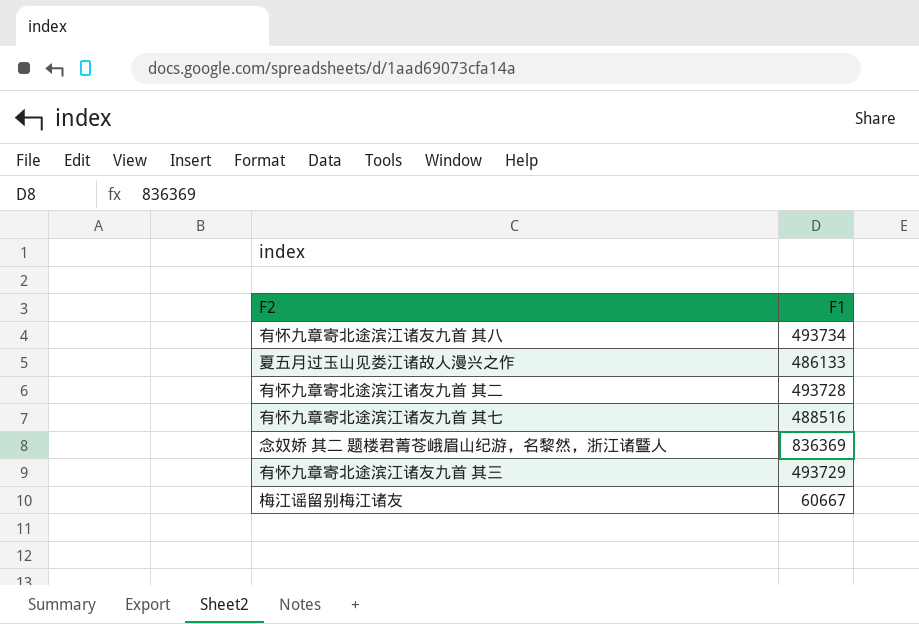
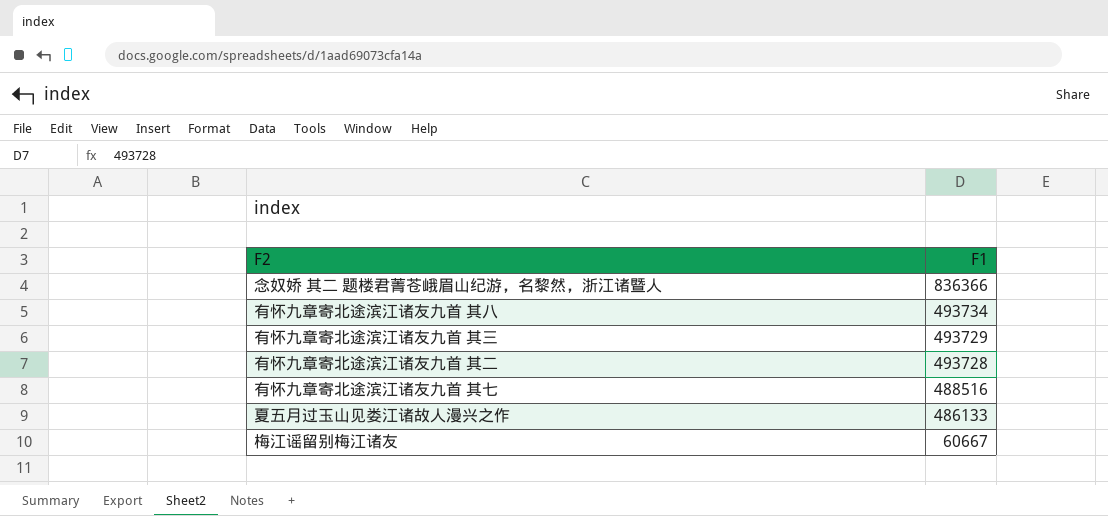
row order: none -> F1 descending
念奴娇 其二 题楼君菁苍峨眉山纪游，名黎然，浙江诸暨人 | F1: 836369 -> 836366

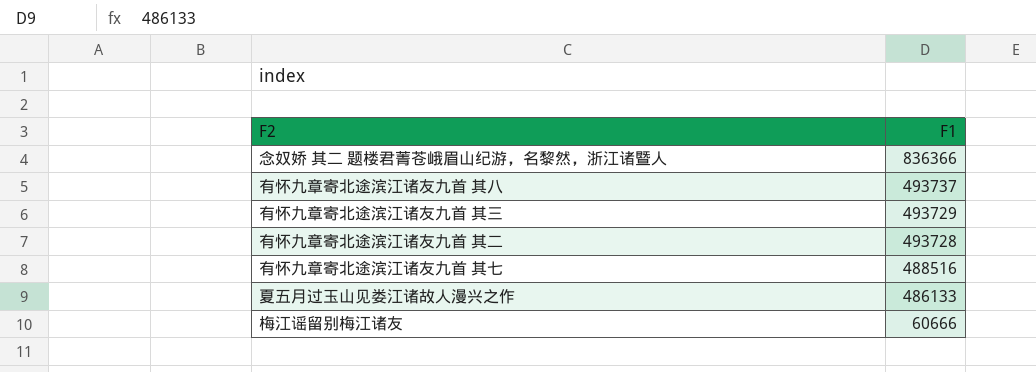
有怀九章寄北途滨江诸友九首 其八 | F1: 493734 -> 493737
梅江谣留别梅江诸友 | F1: 60667 -> 60666

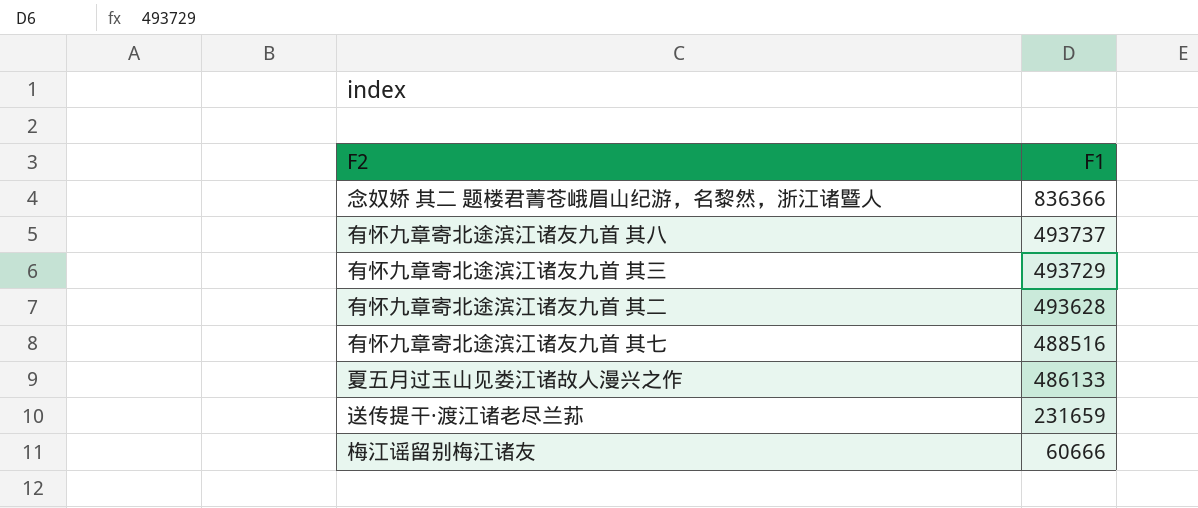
有怀九章寄北途滨江诸友九首 其二 | F1: 493728 -> 493628
row 送传提干·渡江诸老尽兰荪: none -> 231659

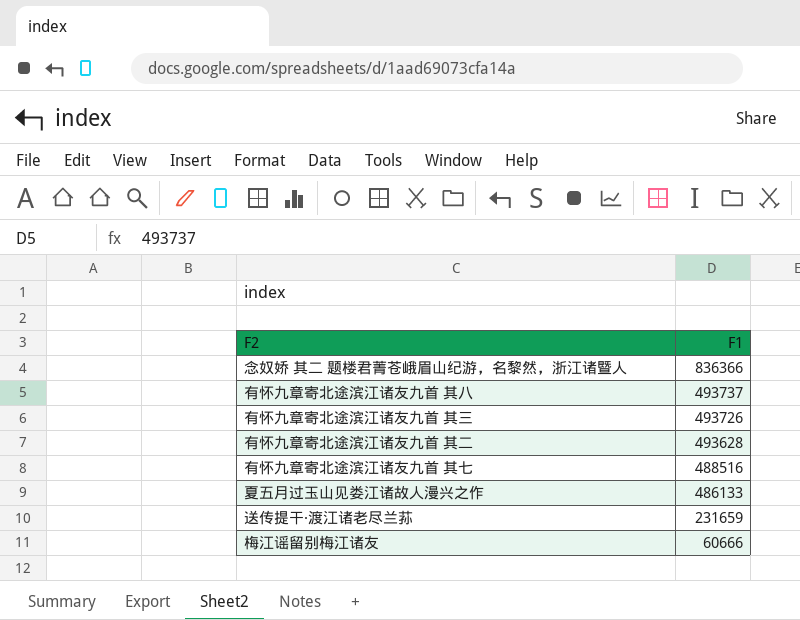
有怀九章寄北途滨江诸友九首 其三 | F1: 493729 -> 493726

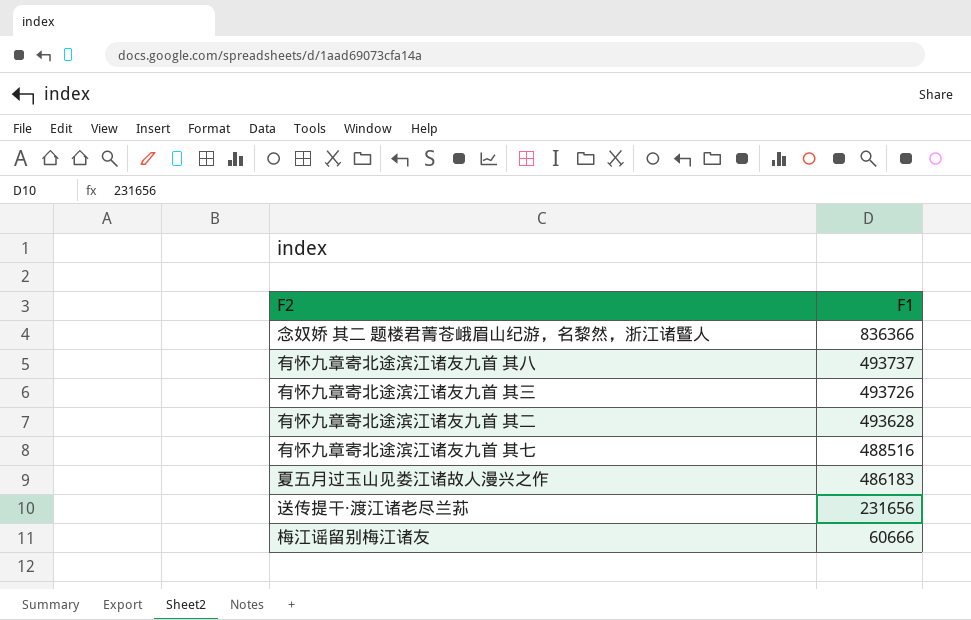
夏五月过玉山见娄江诸故人漫兴之作 | F1: 486133 -> 486183
送传提干·渡江诸老尽兰荪 | F1: 231659 -> 231656

